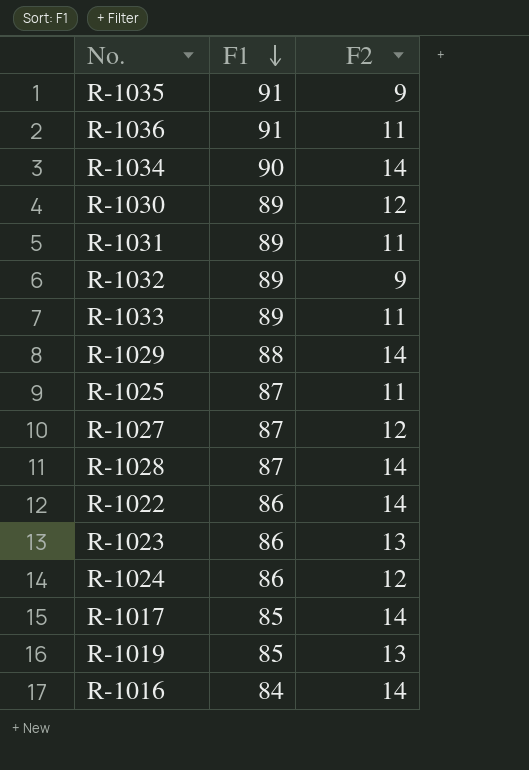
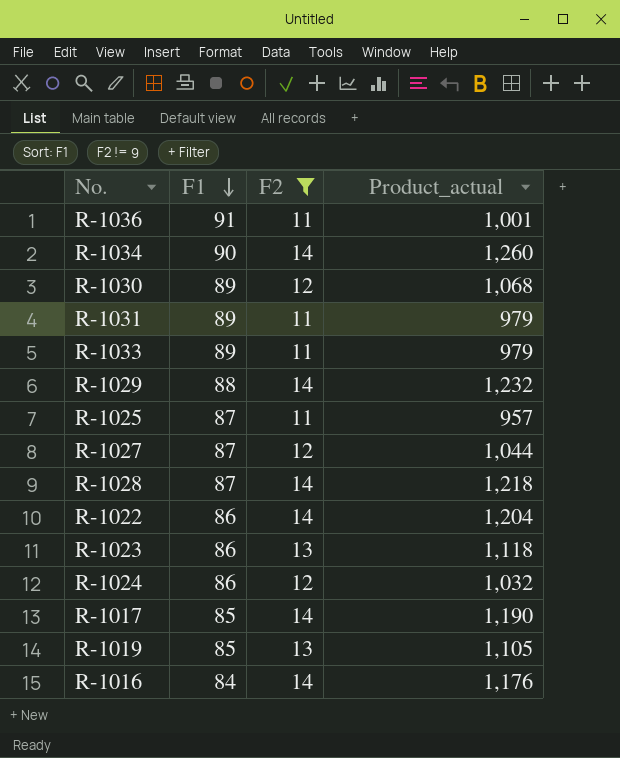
filter: none -> F2 != 9
column Product_actual | formula: none -> [F1] * [F2]

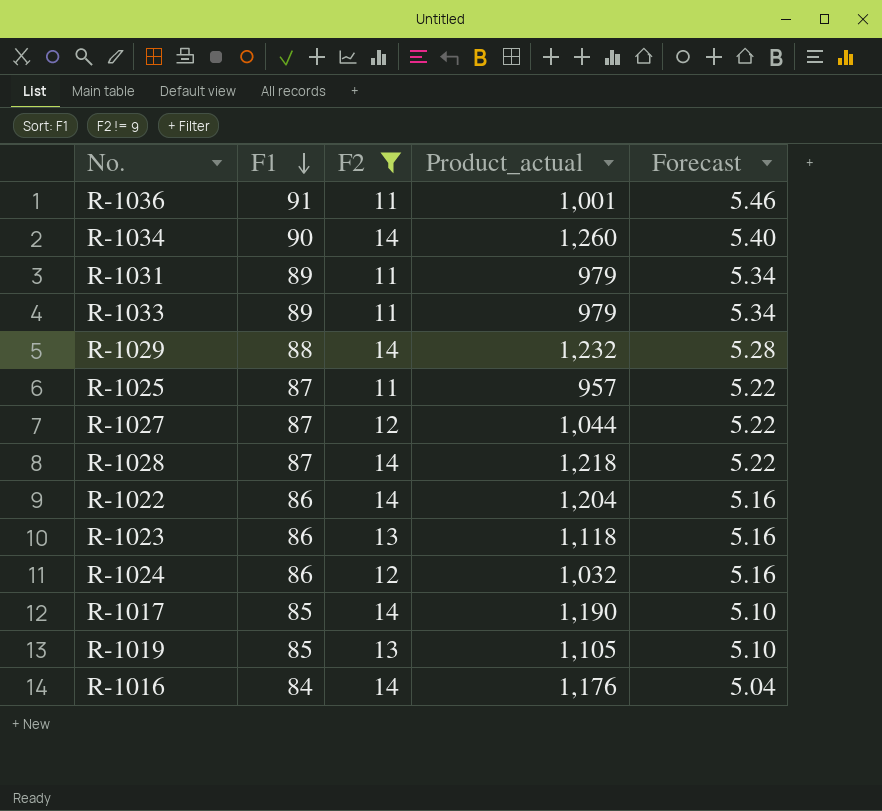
column Forecast | formula: none -> [F1] * 0.06
row R-1030: 89 | 12 | 1,068 -> none

